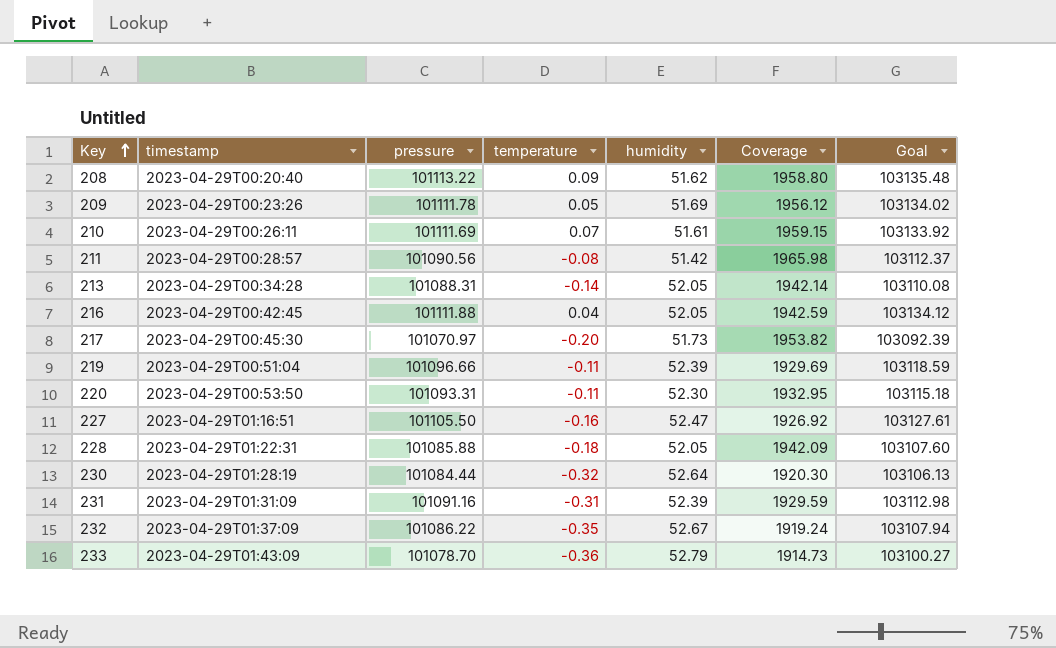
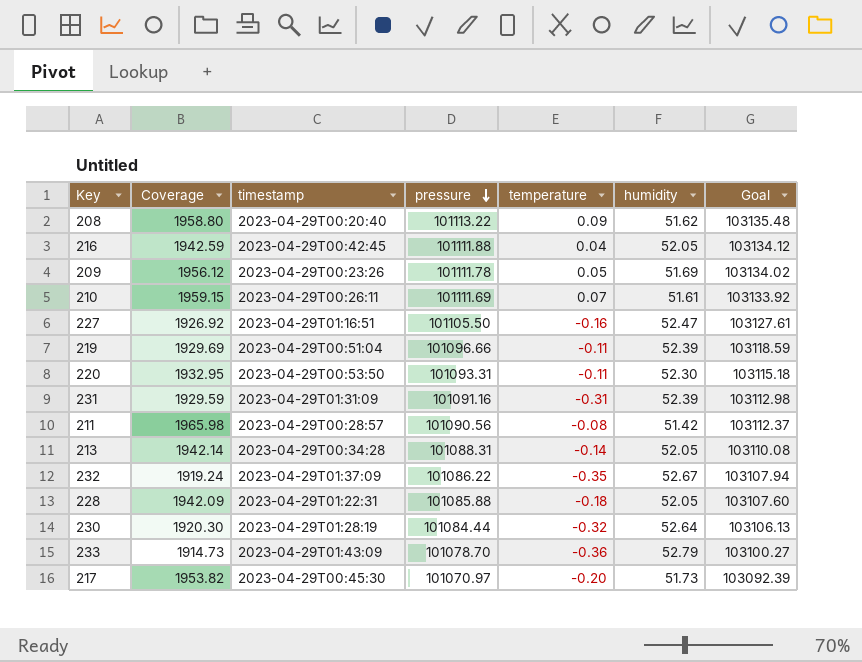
row order: Key ascending -> pressure descending
column Coverage | position: 6 -> 2

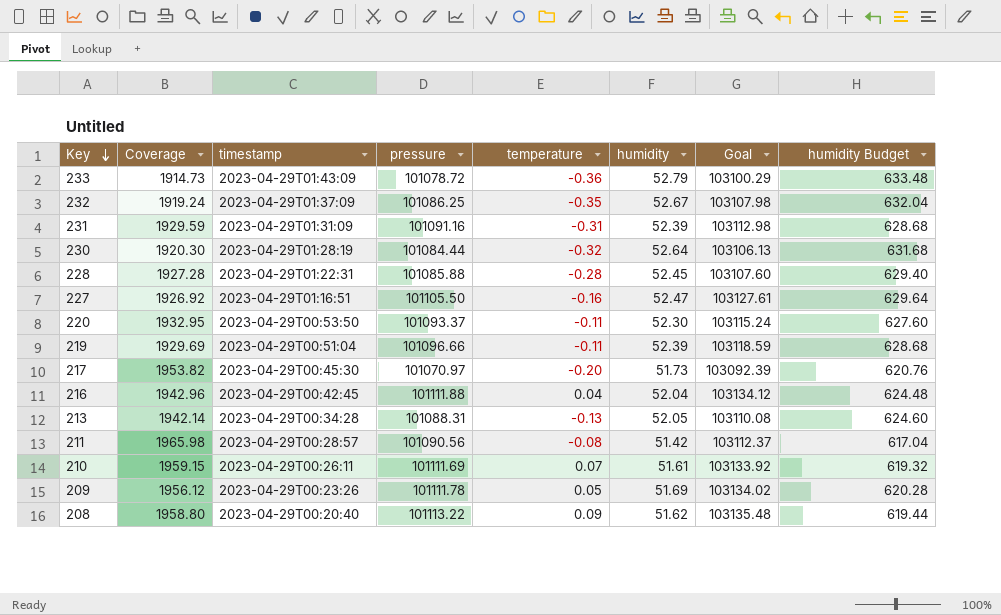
row order: pressure descending -> Key descending
column humidity Budget | formula: none -> [humidity] * 12
233 | pressure: 101078.70 -> 101078.72
233 | Goal: 103100.27 -> 103100.29
232 | pressure: 101086.22 -> 101086.25
232 | Goal: 103107.94 -> 103107.98
228 | Coverage: 1942.09 -> 1927.28
228 | temperature: -0.18 -> -0.28
228 | humidity: 52.05 -> 52.45
220 | pressure: 101093.31 -> 101093.37
220 | Goal: 103115.18 -> 103115.24
216 | Coverage: 1942.59 -> 1942.96
216 | humidity: 52.05 -> 52.04
213 | temperature: -0.14 -> -0.13

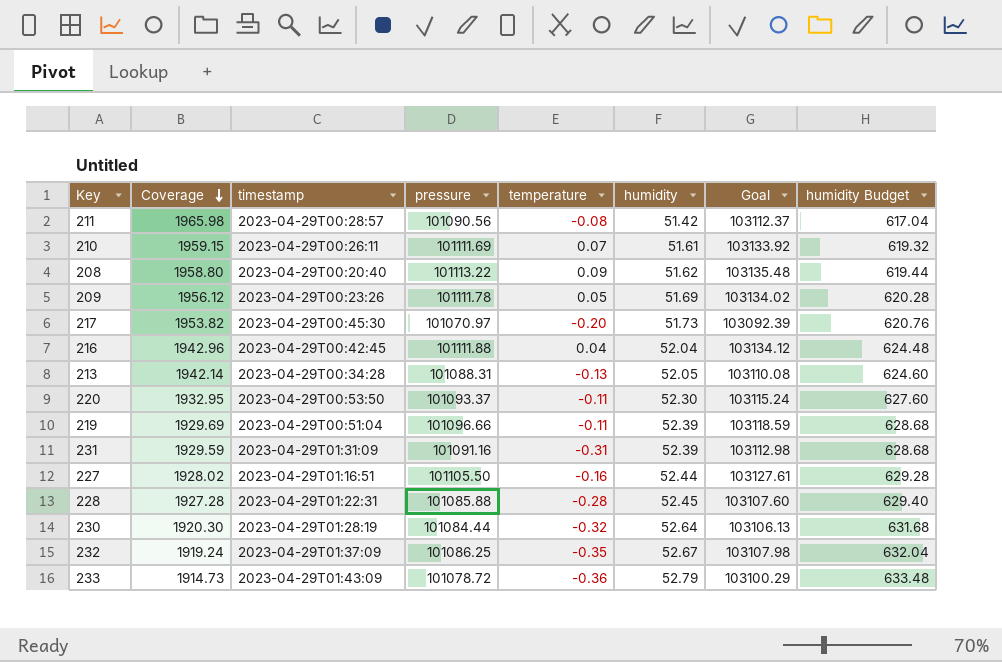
row order: Key descending -> Coverage descending
227 | Coverage: 1926.92 -> 1928.02
227 | humidity: 52.47 -> 52.44
227 | humidity Budget: 629.64 -> 629.28

